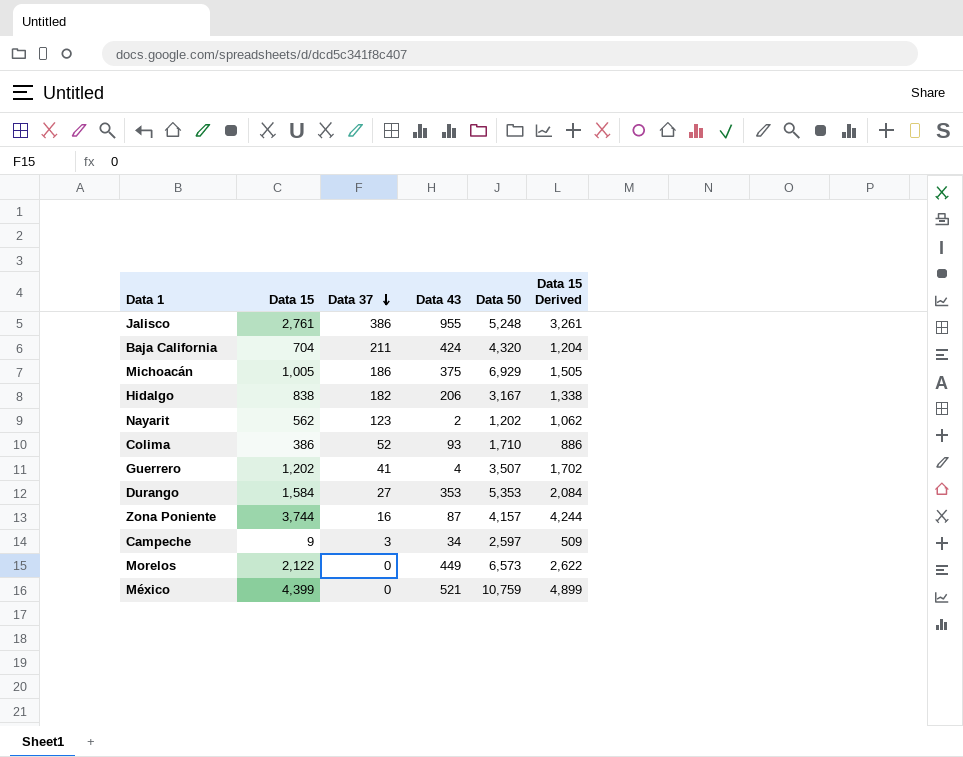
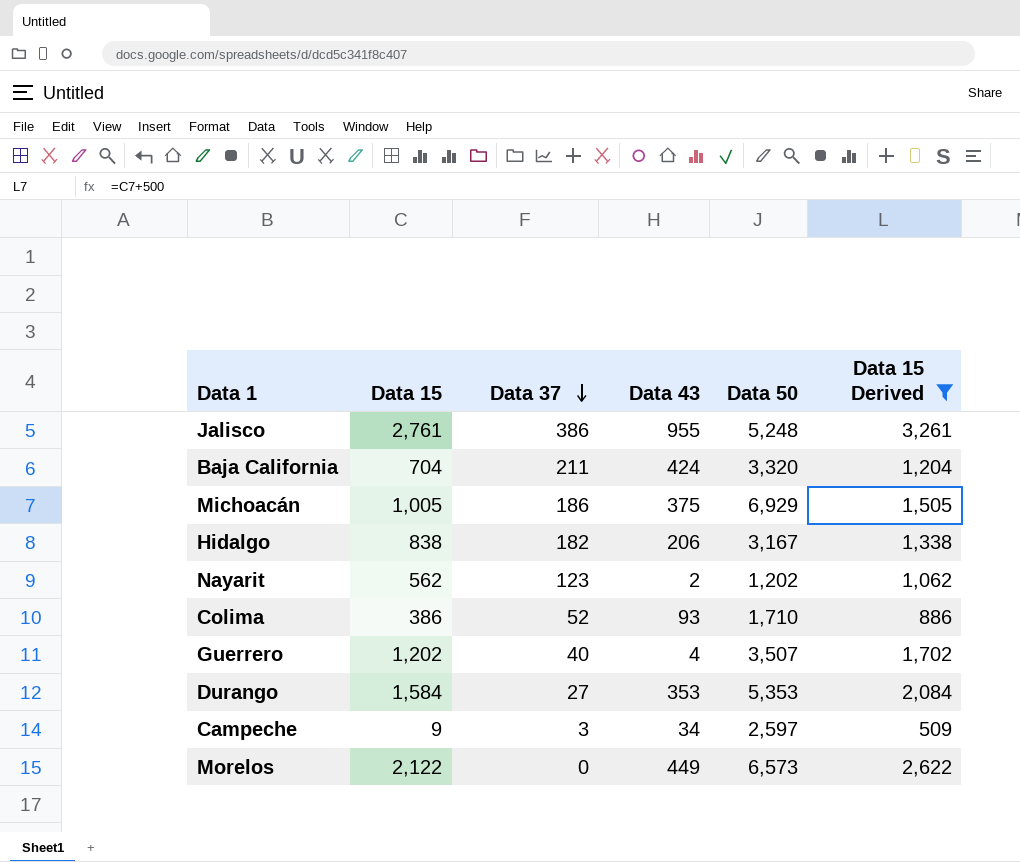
filter: none -> Data 15 Derived <= 3,261
Baja California | Data 50: 4,320 -> 3,320
Guerrero | Data 37: 41 -> 40

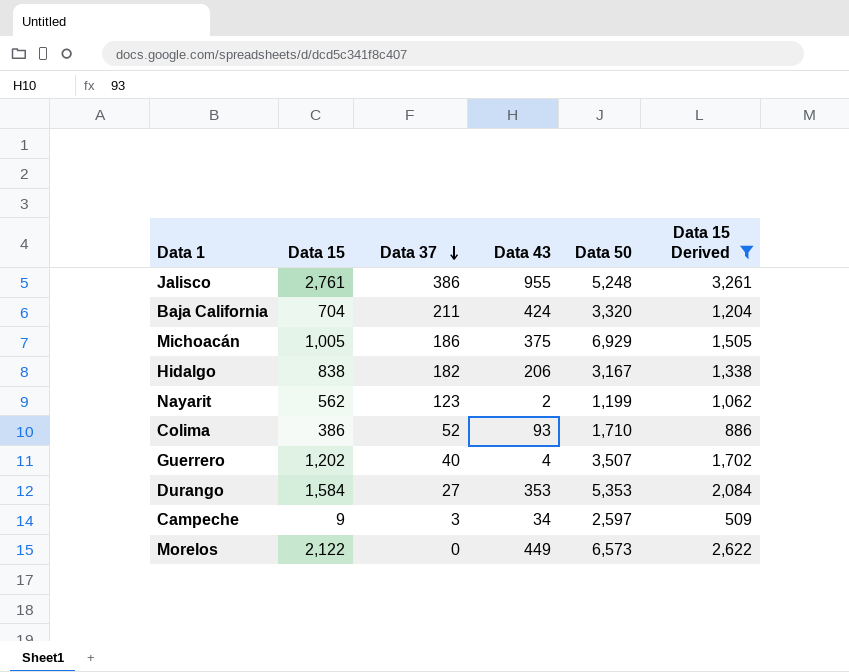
Nayarit | Data 50: 1,202 -> 1,199

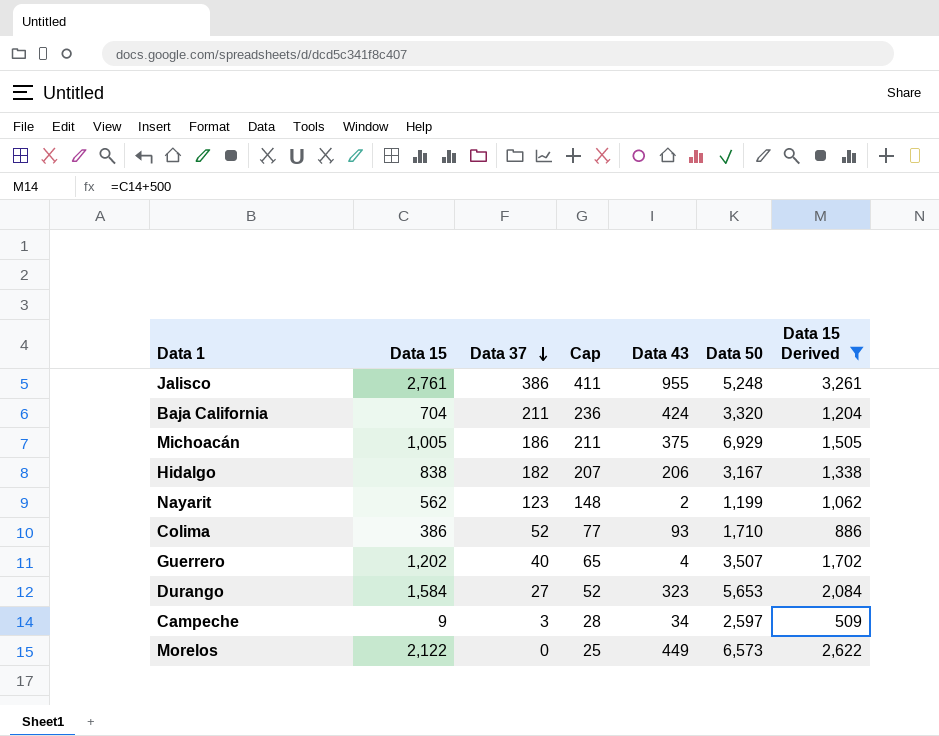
column Cap | formula: none -> [Data 37] + 25
Durango | Data 43: 353 -> 323
Durango | Data 50: 5,353 -> 5,653

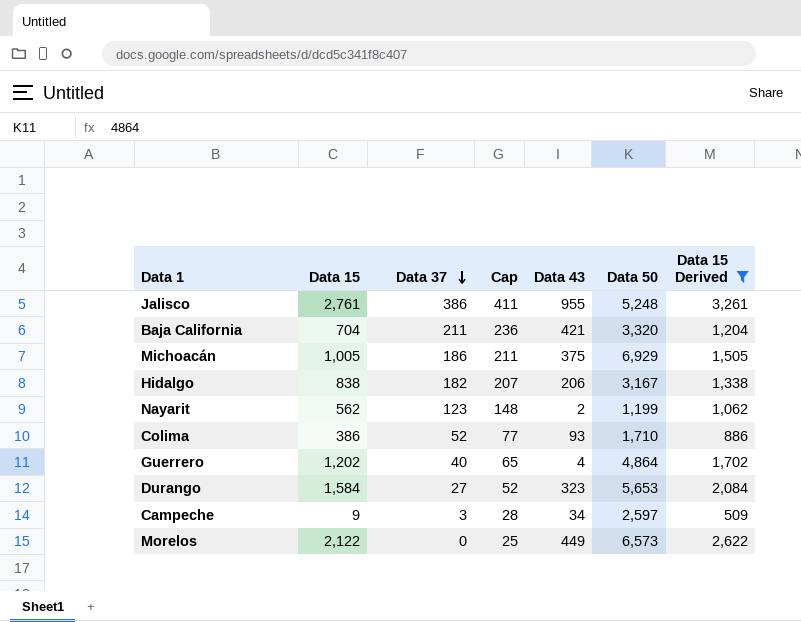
Baja California | Data 43: 424 -> 421
Guerrero | Data 50: 3,507 -> 4,864

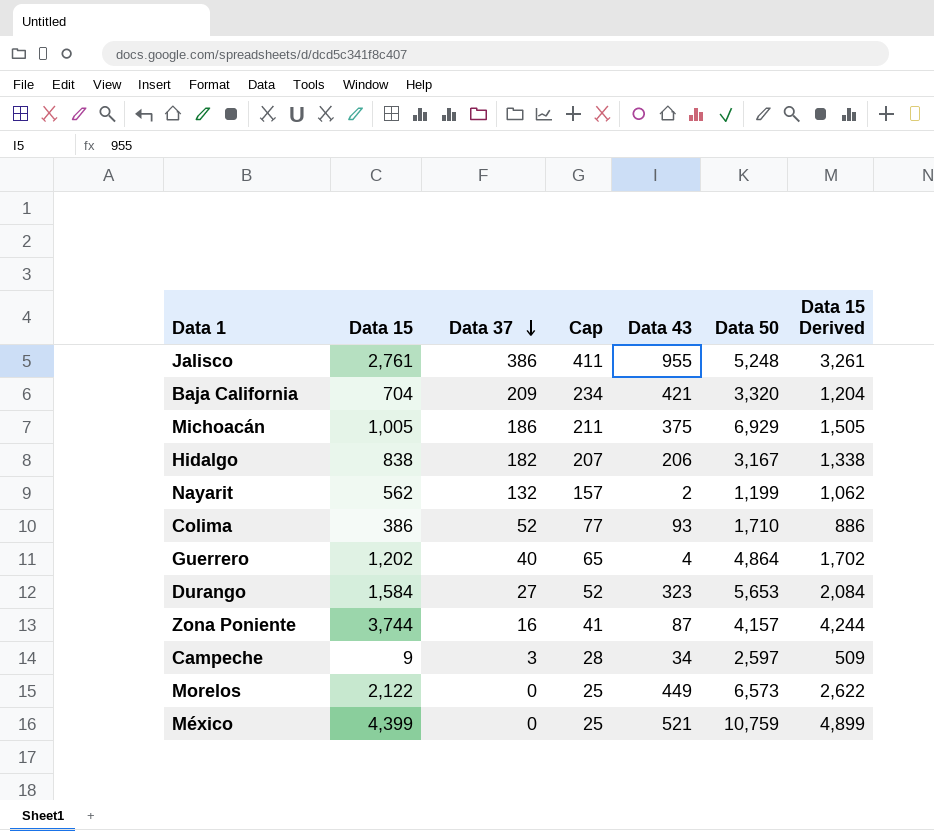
filter: Data 15 Derived <= 3,261 -> none
Baja California | Data 37: 211 -> 209
Baja California | Cap: 236 -> 234
Nayarit | Data 37: 123 -> 132
Nayarit | Cap: 148 -> 157

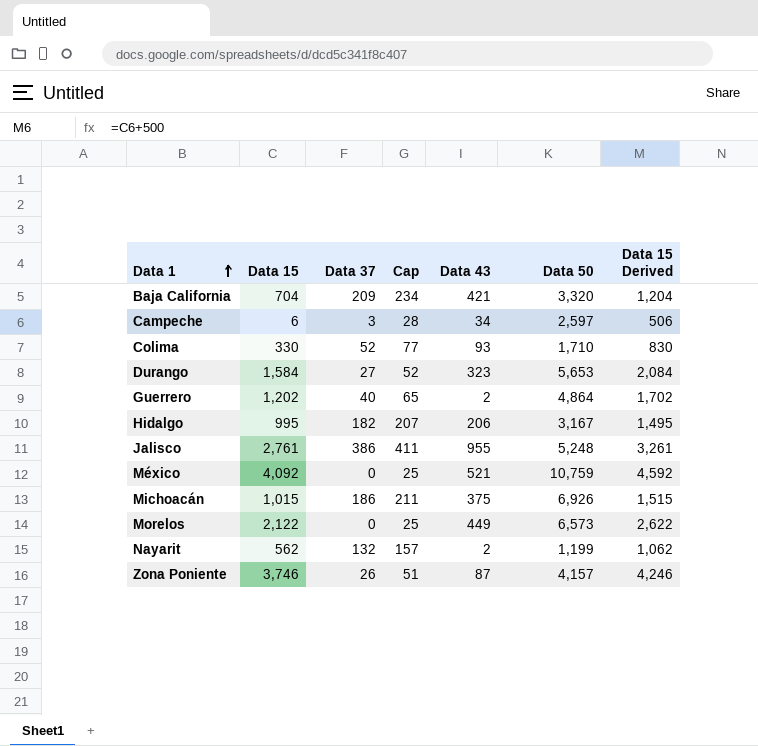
row order: Data 37 descending -> Data 1 ascending
Campeche | Data 15: 9 -> 6
Campeche | Data 15 Derived: 509 -> 506
Colima | Data 15: 386 -> 330
Colima | Data 15 Derived: 886 -> 830
Guerrero | Data 43: 4 -> 2
Hidalgo | Data 15: 838 -> 995
Hidalgo | Data 15 Derived: 1,338 -> 1,495
México | Data 15: 4,399 -> 4,092
México | Data 15 Derived: 4,899 -> 4,592
Michoacán | Data 15: 1,005 -> 1,015
Michoacán | Data 50: 6,929 -> 6,926
Michoacán | Data 15 Derived: 1,505 -> 1,515
Zona Poniente | Data 15: 3,744 -> 3,746
Zona Poniente | Data 37: 16 -> 26
Zona Poniente | Cap: 41 -> 51
Zona Poniente | Data 15 Derived: 4,244 -> 4,246

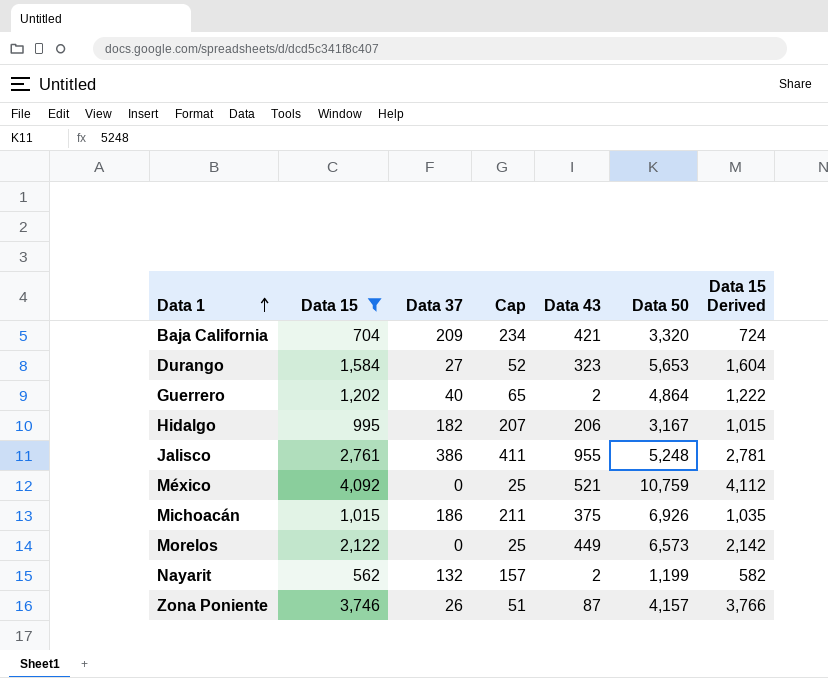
filter: none -> Data 15 >= 562
column Data 15 Derived | formula: [Data 15] + 500 -> [Data 15] + 20

